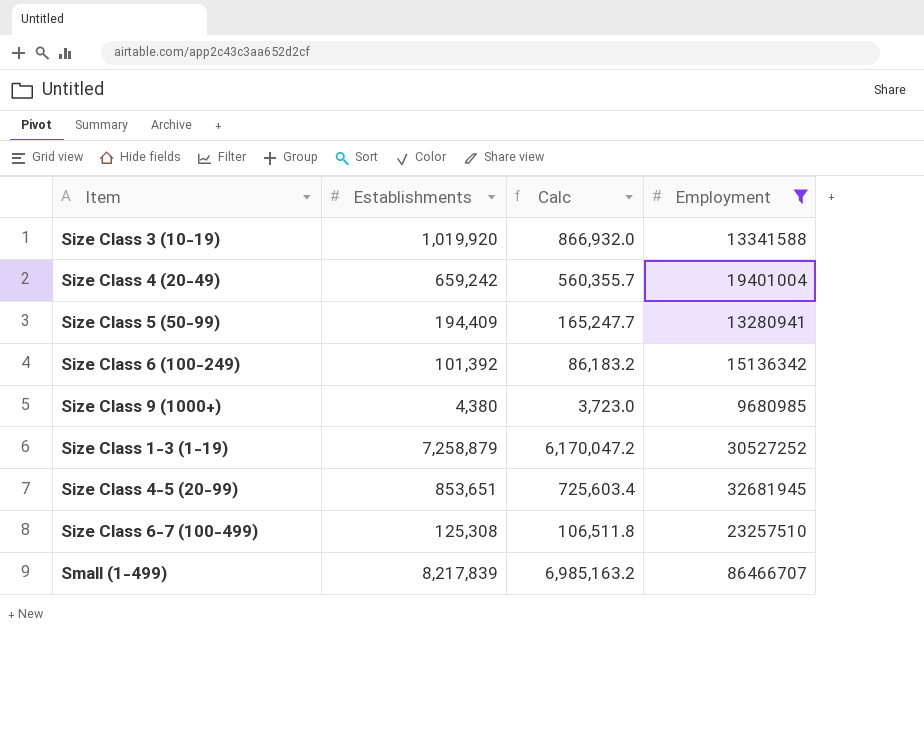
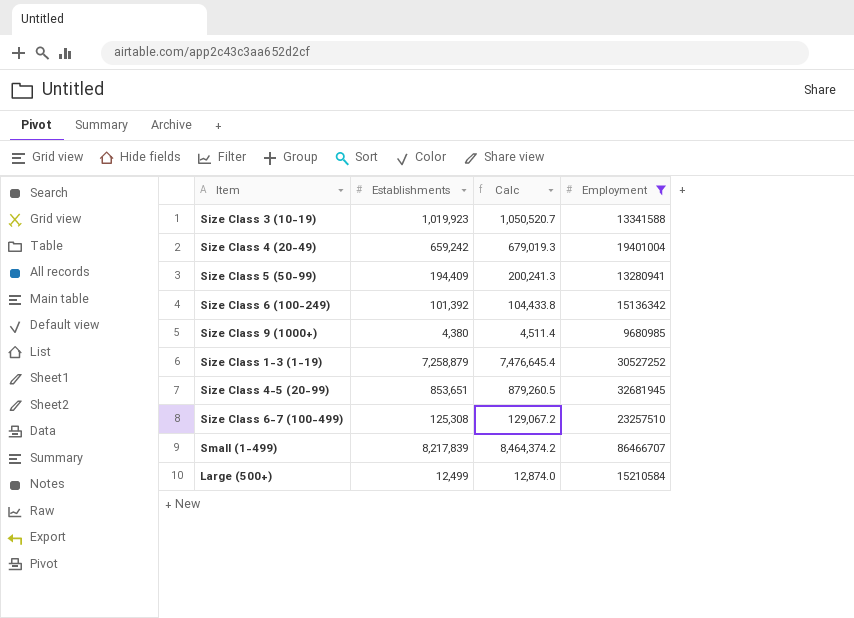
column Calc | formula: [Establishments] * 0.85 -> [Establishments] * 1.03
Size Class 3 (10-19) | Establishments: 1,019,920 -> 1,019,923
row Large (500+): none -> 12,499 | 12,874.0 | 15210584

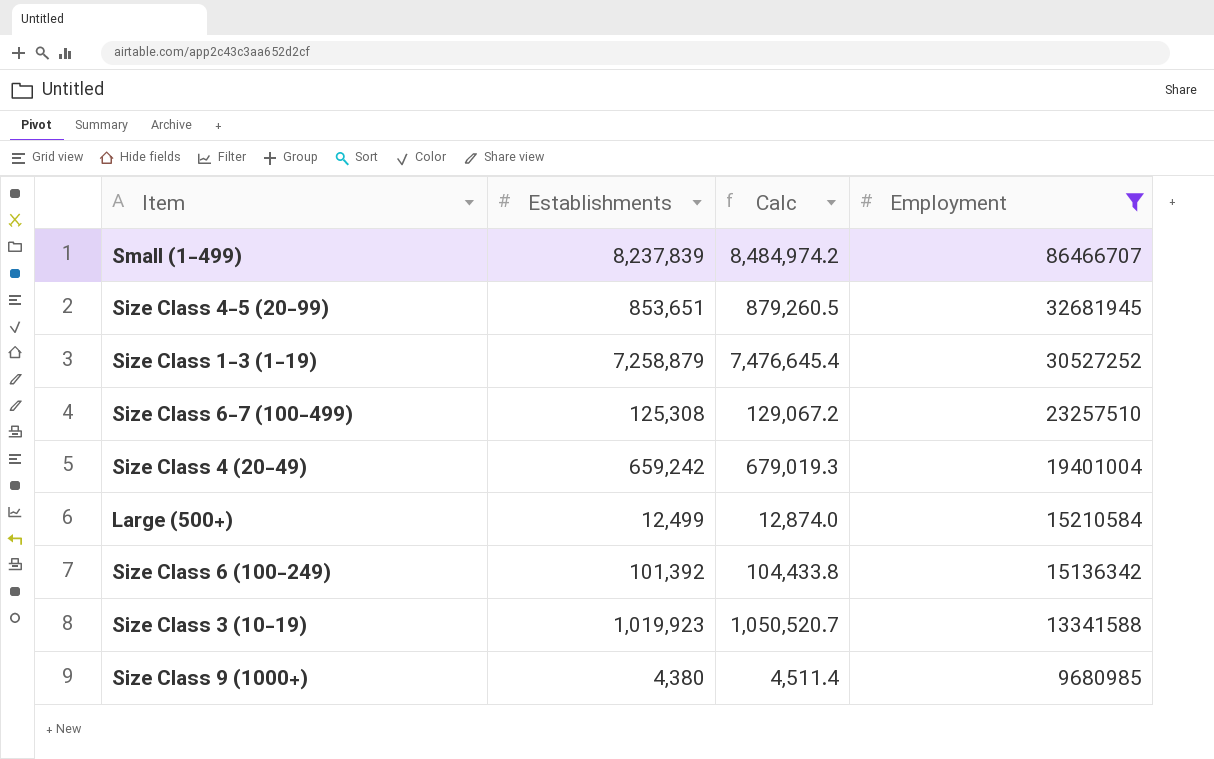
row order: none -> Employment descending
row Size Class 5 (50-99): 194,409 | 200,241.3 | 13280941 -> none
Small (1-499) | Establishments: 8,217,839 -> 8,237,839
Small (1-499) | Calc: 8,464,374.2 -> 8,484,974.2

